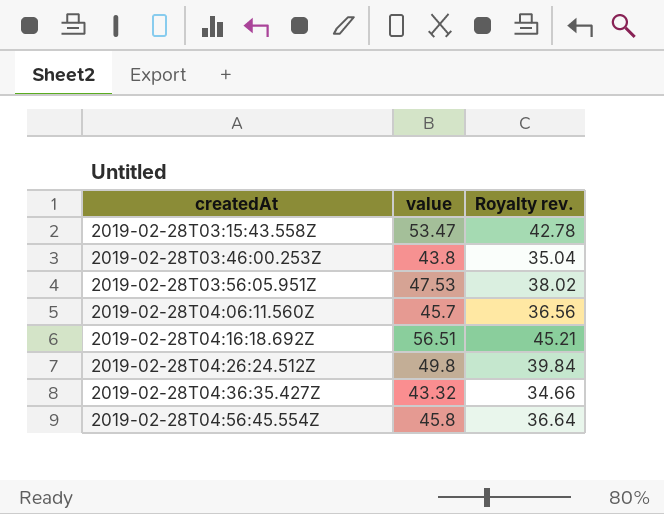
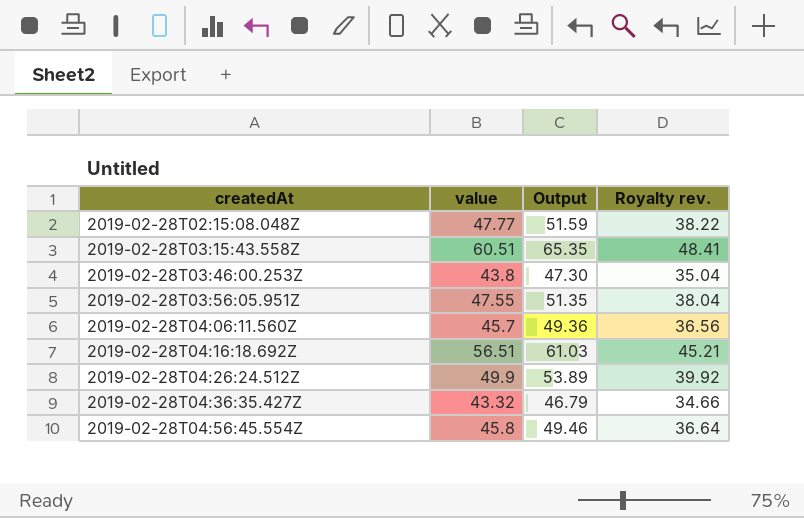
column Output | formula: none -> [value] * 1.08
row 2019-02-28T02:15:08.048Z: none -> 47.77 | 51.59 | 38.22
2019-02-28T03:15:43.558Z | value: 53.47 -> 60.51
2019-02-28T03:15:43.558Z | Royalty rev.: 42.78 -> 48.41
2019-02-28T03:56:05.951Z | value: 47.53 -> 47.55
2019-02-28T03:56:05.951Z | Royalty rev.: 38.02 -> 38.04
2019-02-28T04:26:24.512Z | value: 49.8 -> 49.9
2019-02-28T04:26:24.512Z | Royalty rev.: 39.84 -> 39.92

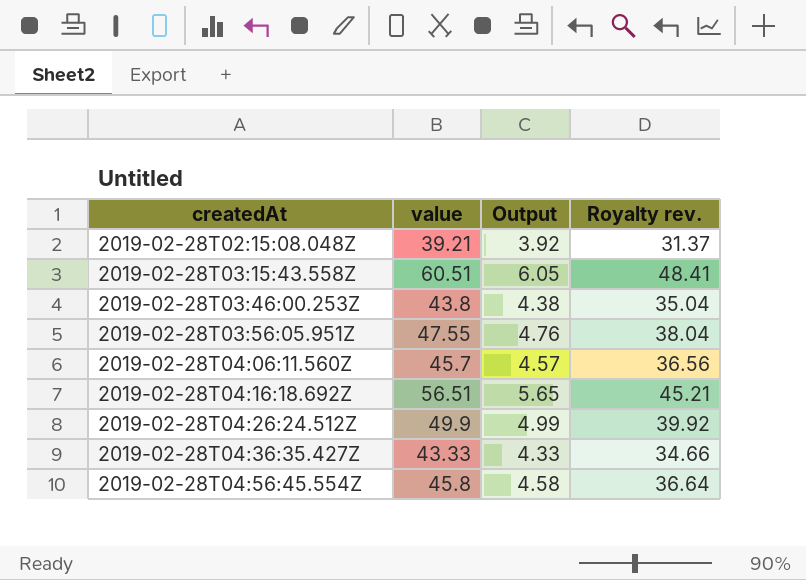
column Output | formula: [value] * 1.08 -> [value] * 0.1
2019-02-28T02:15:08.048Z | value: 47.77 -> 39.21
2019-02-28T02:15:08.048Z | Royalty rev.: 38.22 -> 31.37
2019-02-28T04:36:35.427Z | value: 43.32 -> 43.33

